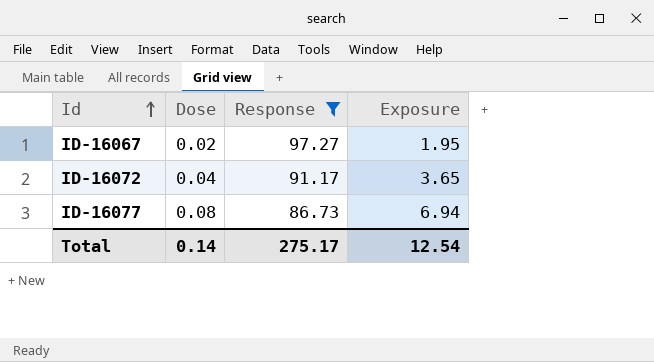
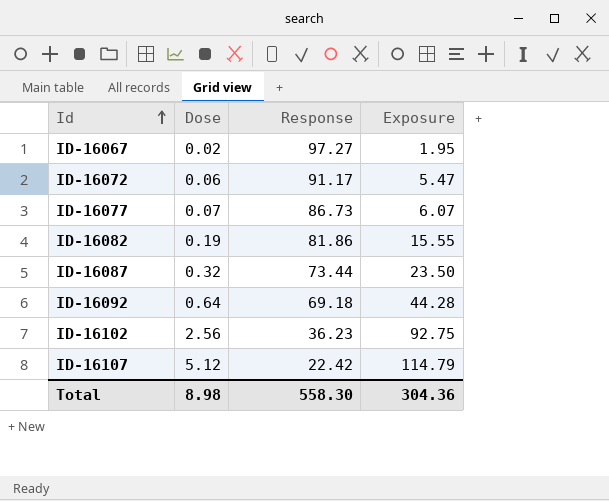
filter: Response >= 86.73 -> none
ID-16072 | Dose: 0.04 -> 0.06
ID-16072 | Exposure: 3.65 -> 5.47
ID-16077 | Dose: 0.08 -> 0.07
ID-16077 | Exposure: 6.94 -> 6.07
Total | Dose: 0.14 -> 8.98
Total | Response: 275.17 -> 558.30
Total | Exposure: 12.54 -> 304.36

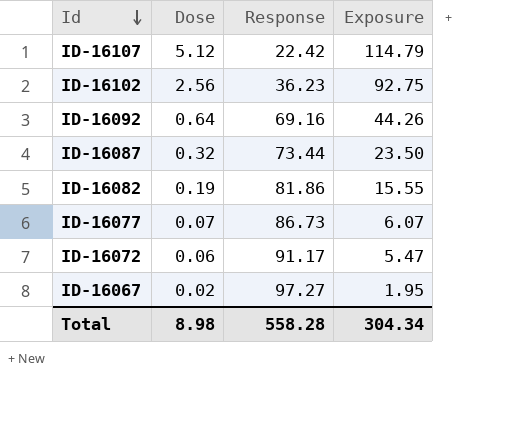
row order: Id ascending -> Id descending
ID-16092 | Response: 69.18 -> 69.16
ID-16092 | Exposure: 44.28 -> 44.26
Total | Response: 558.30 -> 558.28
Total | Exposure: 304.36 -> 304.34

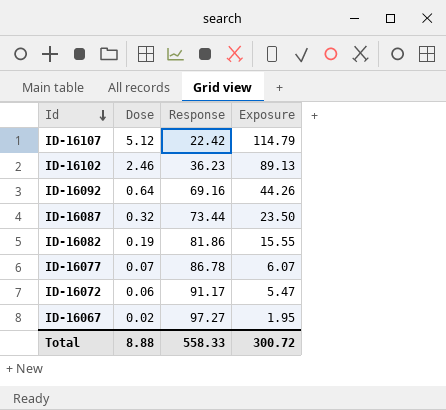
ID-16102 | Dose: 2.56 -> 2.46
ID-16102 | Exposure: 92.75 -> 89.13
ID-16077 | Response: 86.73 -> 86.78
Total | Dose: 8.98 -> 8.88
Total | Response: 558.28 -> 558.33
Total | Exposure: 304.34 -> 300.72

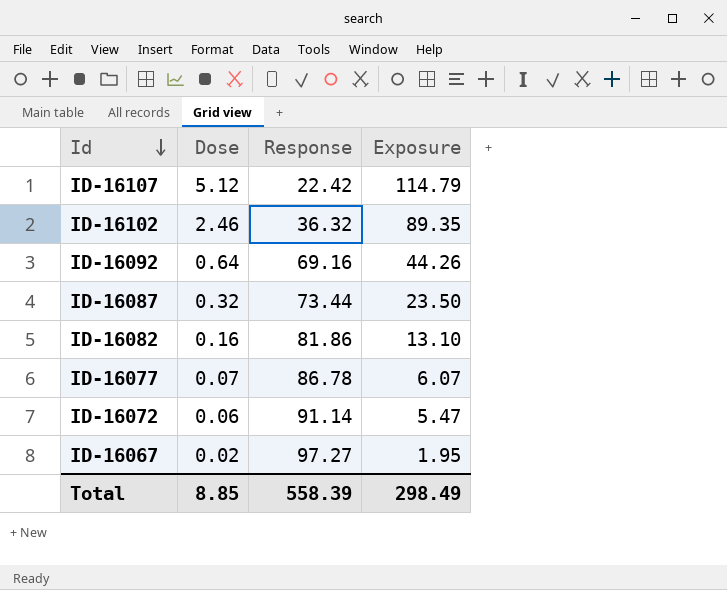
ID-16102 | Response: 36.23 -> 36.32
ID-16102 | Exposure: 89.13 -> 89.35
ID-16082 | Dose: 0.19 -> 0.16
ID-16082 | Exposure: 15.55 -> 13.10
ID-16072 | Response: 91.17 -> 91.14
Total | Dose: 8.88 -> 8.85
Total | Response: 558.33 -> 558.39
Total | Exposure: 300.72 -> 298.49

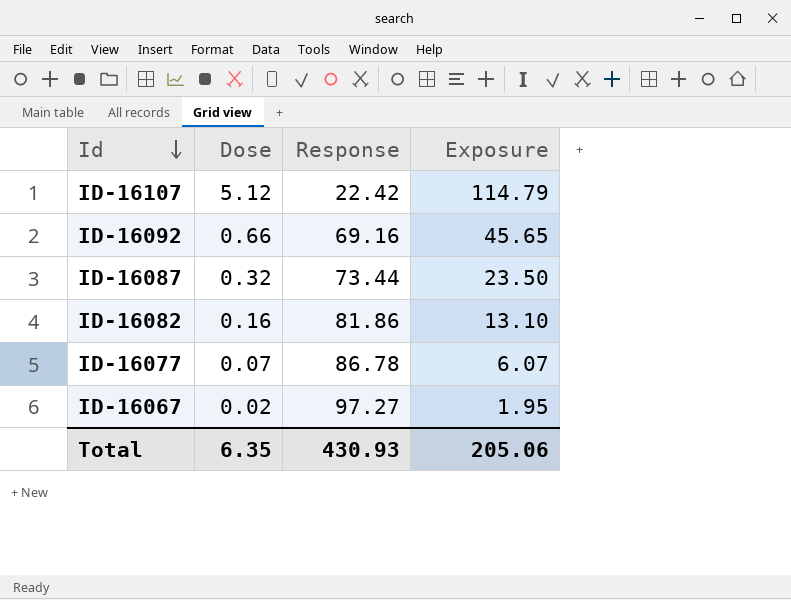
row ID-16102: 2.46 | 36.32 | 89.35 -> none
row ID-16072: 0.06 | 91.14 | 5.47 -> none
ID-16092 | Dose: 0.64 -> 0.66
ID-16092 | Exposure: 44.26 -> 45.65
Total | Dose: 8.85 -> 6.35
Total | Response: 558.39 -> 430.93
Total | Exposure: 298.49 -> 205.06

